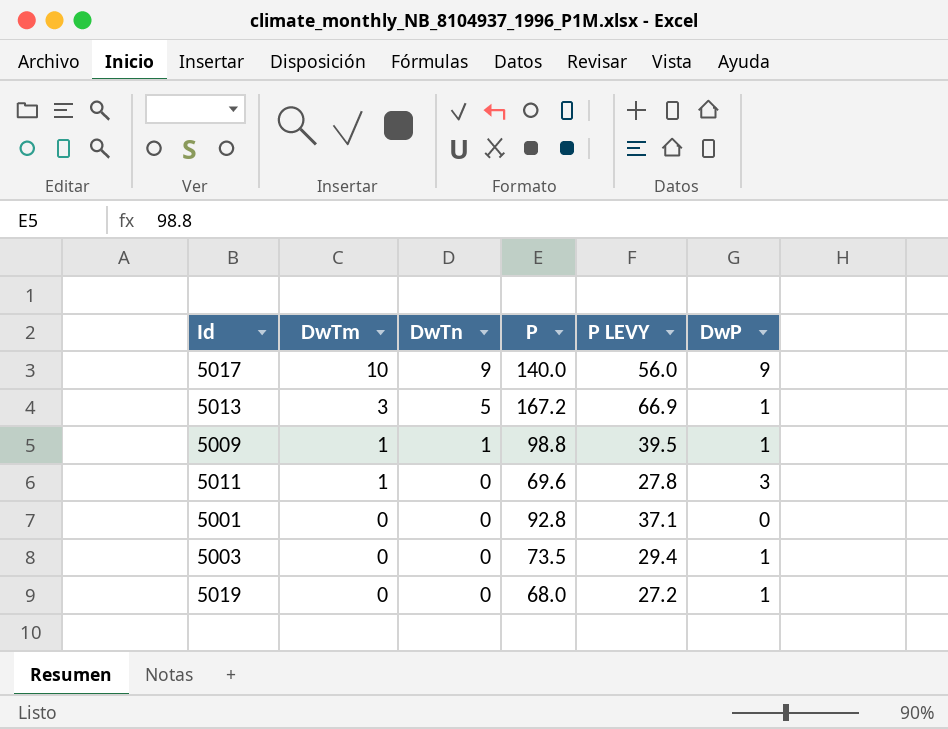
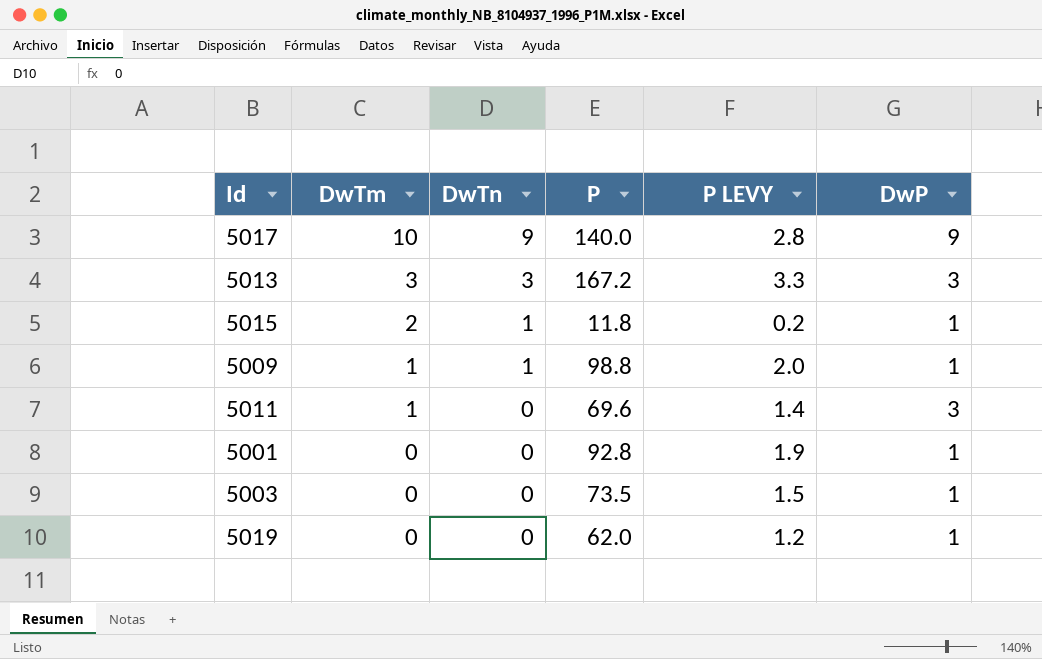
column P LEVY | formula: [P] * 0.4 -> [P] * 0.02
5013 | DwTn: 5 -> 3
5013 | DwP: 1 -> 3
row 5015: none -> 2 | 1 | 11.8 | 0.2 | 1
5001 | DwP: 0 -> 1
5019 | P: 68.0 -> 62.0

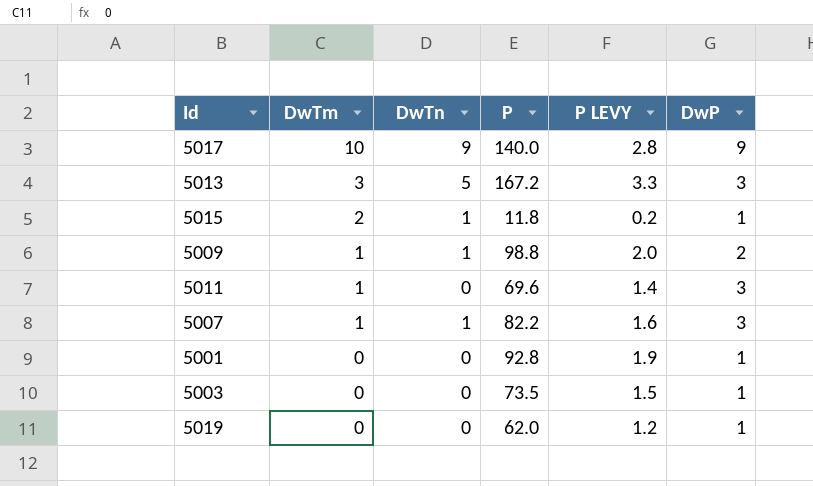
5013 | DwTn: 3 -> 5
5009 | DwP: 1 -> 2
row 5007: none -> 1 | 1 | 82.2 | 1.6 | 3

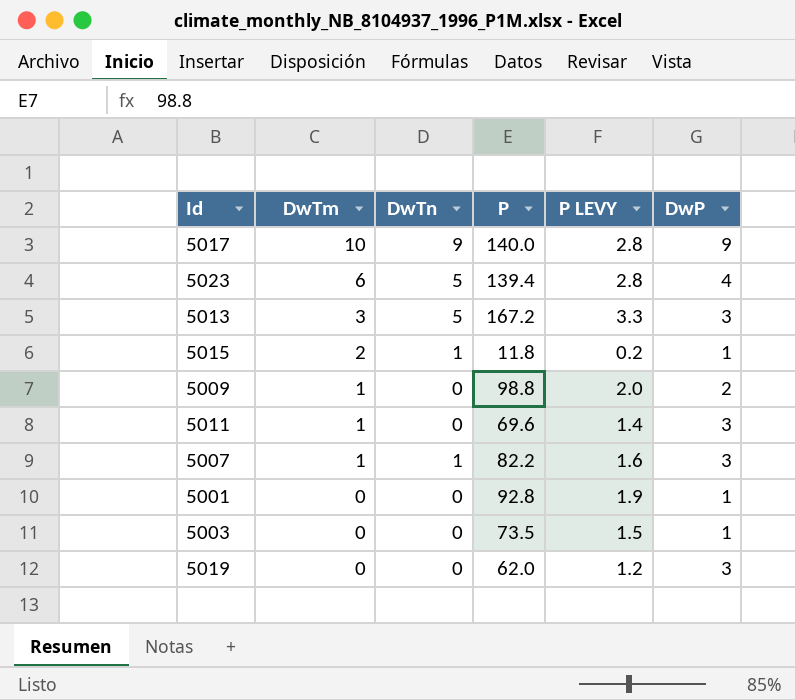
row 5023: none -> 6 | 5 | 139.4 | 2.8 | 4
5009 | DwTn: 1 -> 0
5019 | DwP: 1 -> 3

